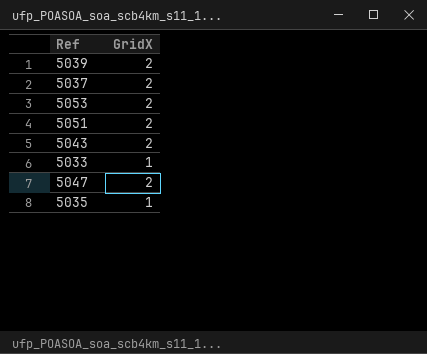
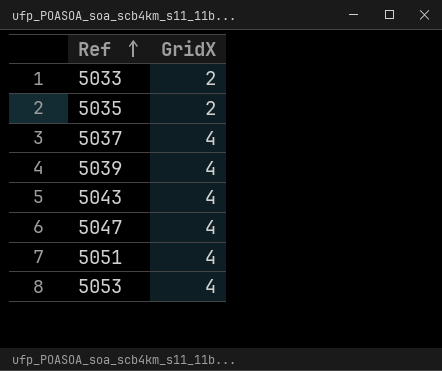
row order: none -> Ref ascending
5033 | GridX: 1 -> 2
5035 | GridX: 1 -> 2
5037 | GridX: 2 -> 4
5039 | GridX: 2 -> 4
5043 | GridX: 2 -> 4
5047 | GridX: 2 -> 4
5051 | GridX: 2 -> 4
5053 | GridX: 2 -> 4

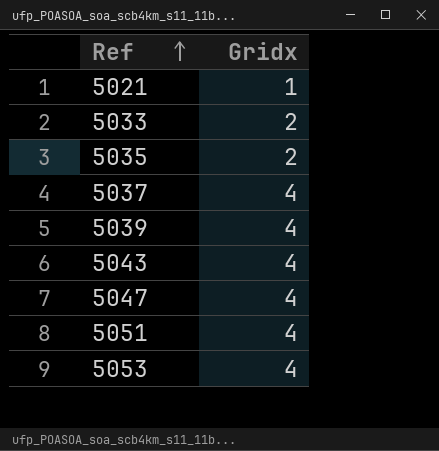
column name: GridX -> Gridx
row 5021: none -> 1

